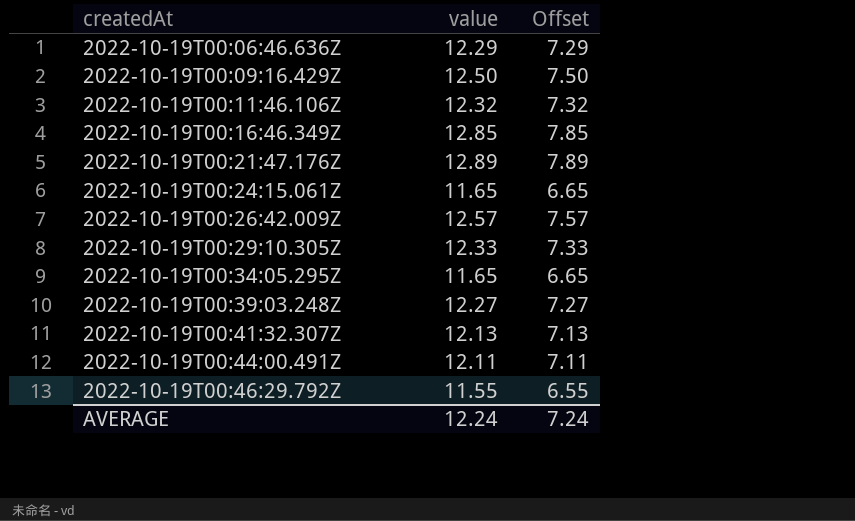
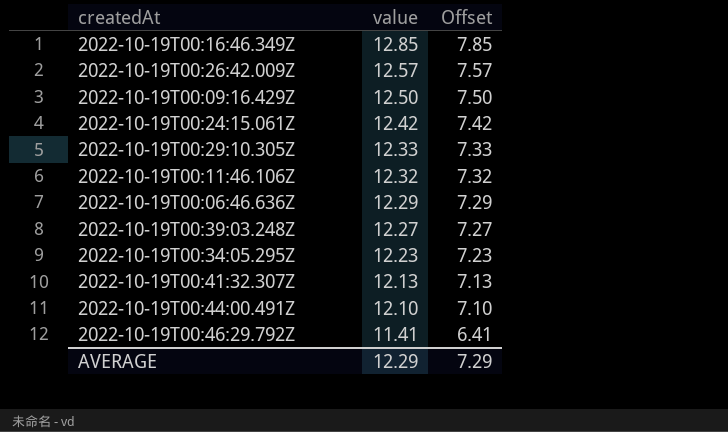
row order: createdAt ascending -> value descending
row 2022-10-19T00:21:47.176Z: 12.89 | 7.89 -> none
2022-10-19T00:24:15.061Z | value: 11.65 -> 12.42
2022-10-19T00:24:15.061Z | Offset: 6.65 -> 7.42
2022-10-19T00:34:05.295Z | value: 11.65 -> 12.23
2022-10-19T00:34:05.295Z | Offset: 6.65 -> 7.23
2022-10-19T00:44:00.491Z | value: 12.11 -> 12.10
2022-10-19T00:44:00.491Z | Offset: 7.11 -> 7.10
2022-10-19T00:46:29.792Z | value: 11.55 -> 11.41
2022-10-19T00:46:29.792Z | Offset: 6.55 -> 6.41
AVERAGE | value: 12.24 -> 12.29
AVERAGE | Offset: 7.24 -> 7.29

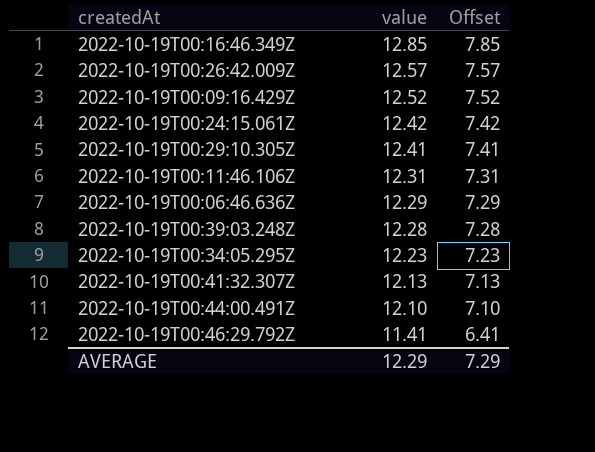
2022-10-19T00:09:16.429Z | value: 12.50 -> 12.52
2022-10-19T00:09:16.429Z | Offset: 7.50 -> 7.52
2022-10-19T00:29:10.305Z | value: 12.33 -> 12.41
2022-10-19T00:29:10.305Z | Offset: 7.33 -> 7.41
2022-10-19T00:11:46.106Z | value: 12.32 -> 12.31
2022-10-19T00:11:46.106Z | Offset: 7.32 -> 7.31
2022-10-19T00:39:03.248Z | value: 12.27 -> 12.28
2022-10-19T00:39:03.248Z | Offset: 7.27 -> 7.28

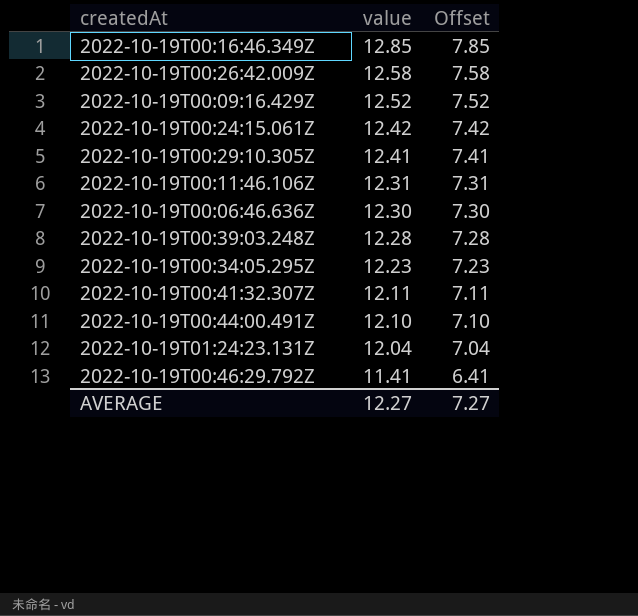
2022-10-19T00:26:42.009Z | value: 12.57 -> 12.58
2022-10-19T00:26:42.009Z | Offset: 7.57 -> 7.58
2022-10-19T00:06:46.636Z | value: 12.29 -> 12.30
2022-10-19T00:06:46.636Z | Offset: 7.29 -> 7.30
2022-10-19T00:41:32.307Z | value: 12.13 -> 12.11
2022-10-19T00:41:32.307Z | Offset: 7.13 -> 7.11
row 2022-10-19T01:24:23.131Z: none -> 12.04 | 7.04
AVERAGE | value: 12.29 -> 12.27
AVERAGE | Offset: 7.29 -> 7.27

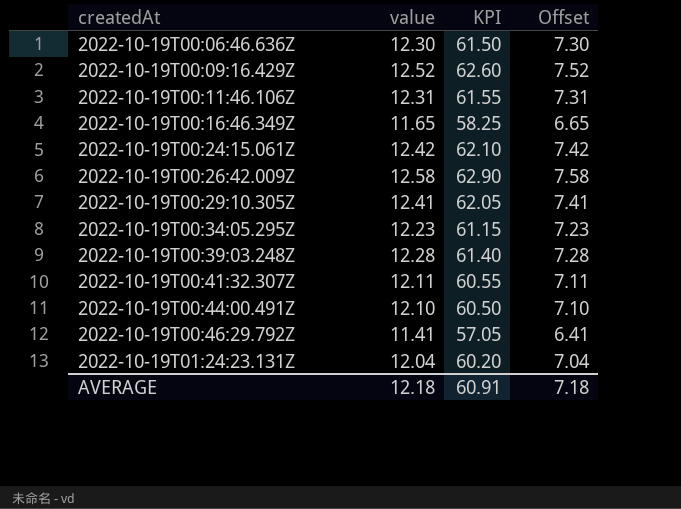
row order: value descending -> createdAt ascending
column KPI | formula: none -> [value] * 5
2022-10-19T00:16:46.349Z | value: 12.85 -> 11.65
2022-10-19T00:16:46.349Z | Offset: 7.85 -> 6.65
AVERAGE | value: 12.27 -> 12.18
AVERAGE | Offset: 7.27 -> 7.18

